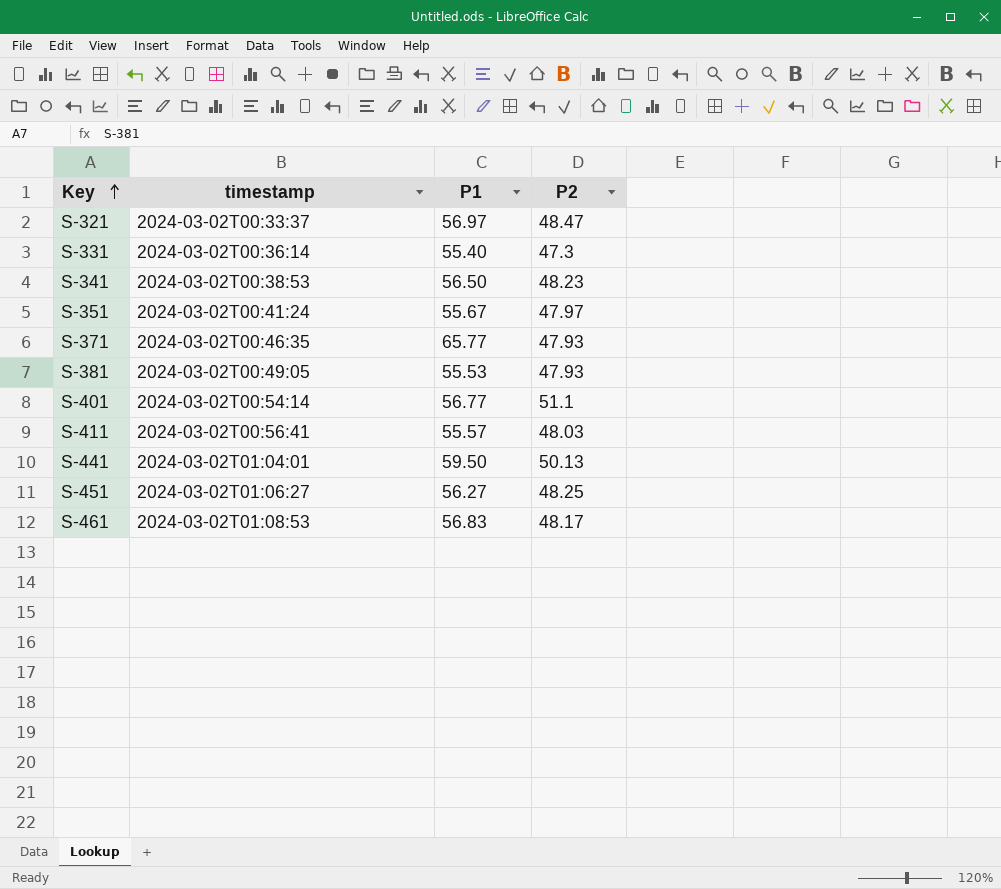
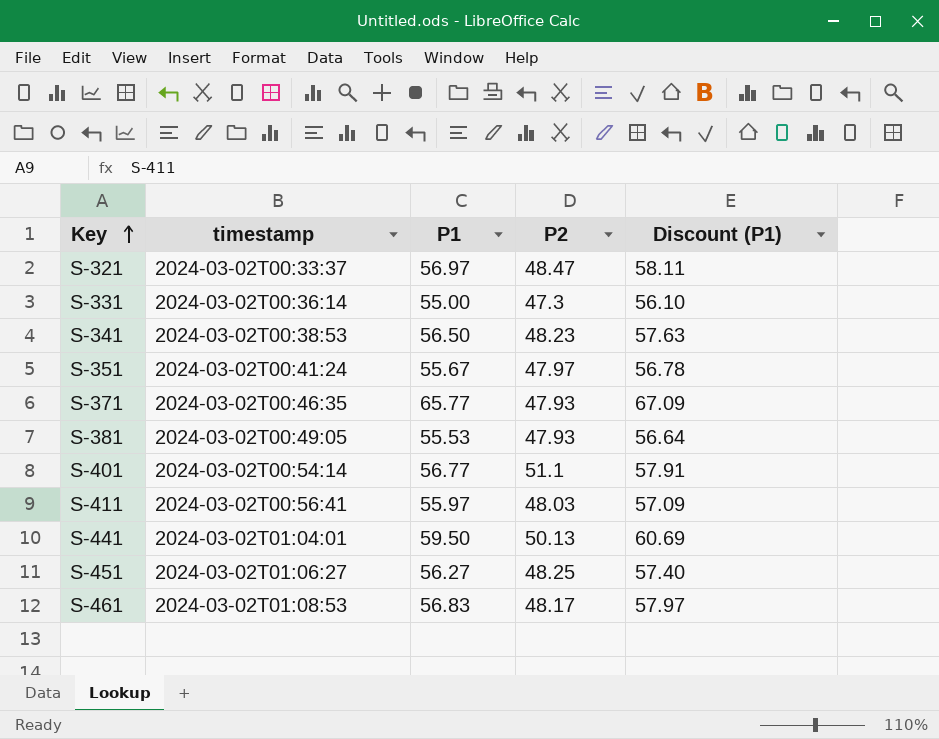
column Discount (P1) | formula: none -> [P1] * 1.02
S-331 | P1: 55.40 -> 55.00
S-411 | P1: 55.57 -> 55.97

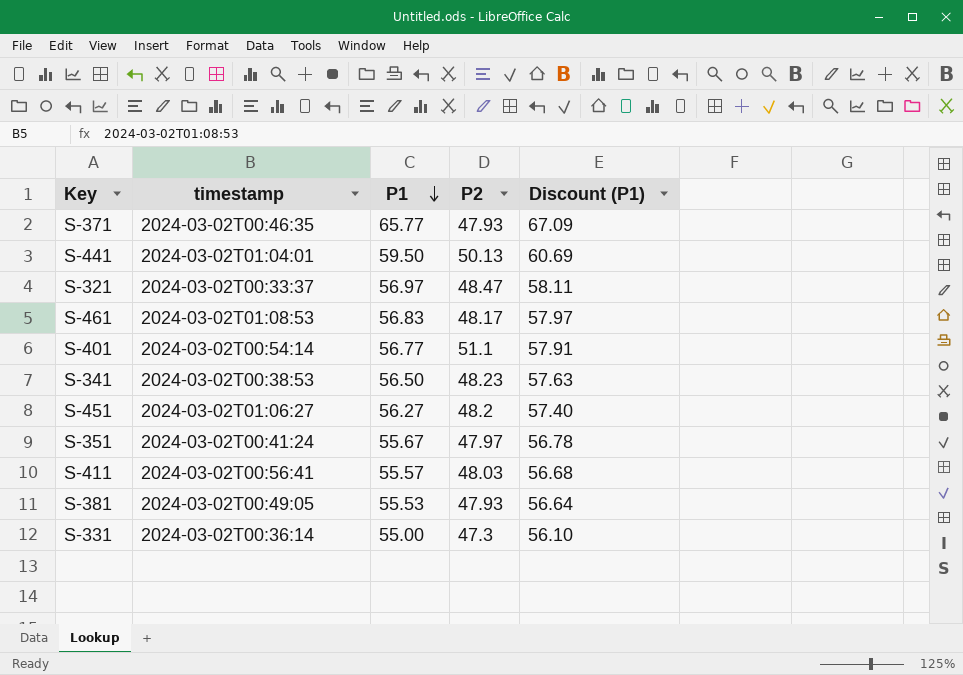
row order: Key ascending -> P1 descending
S-451 | P2: 48.25 -> 48.2
S-411 | P1: 55.97 -> 55.57
S-411 | Discount (P1): 57.09 -> 56.68

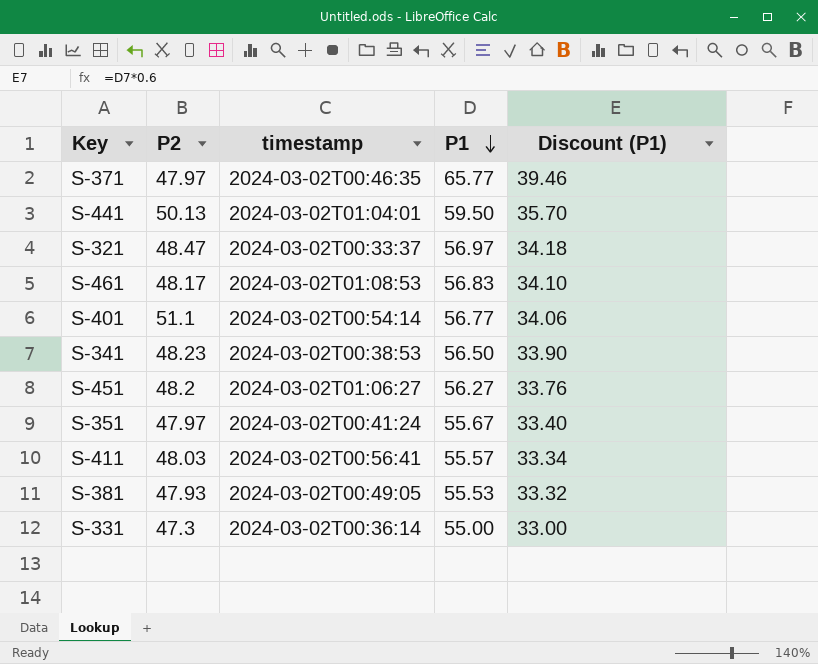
column P2 | position: 4 -> 2
column Discount (P1) | formula: [P1] * 1.02 -> [P1] * 0.6
S-371 | P2: 47.93 -> 47.97

